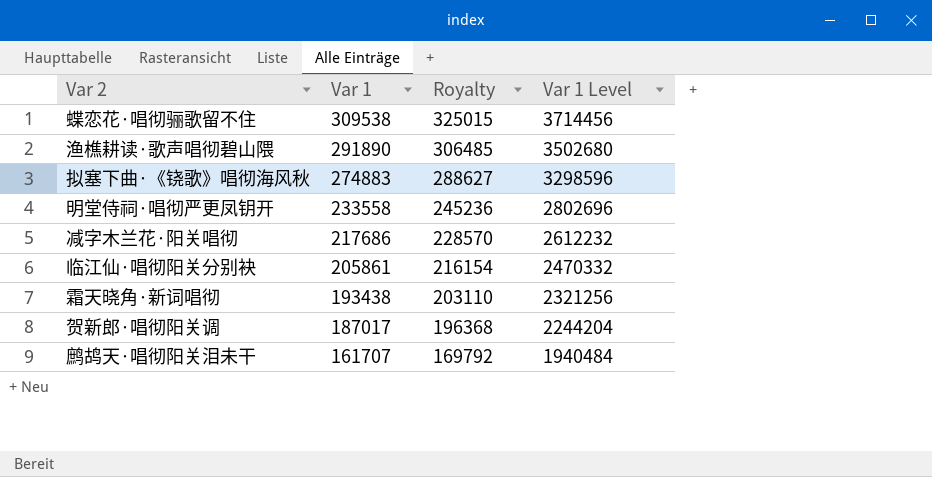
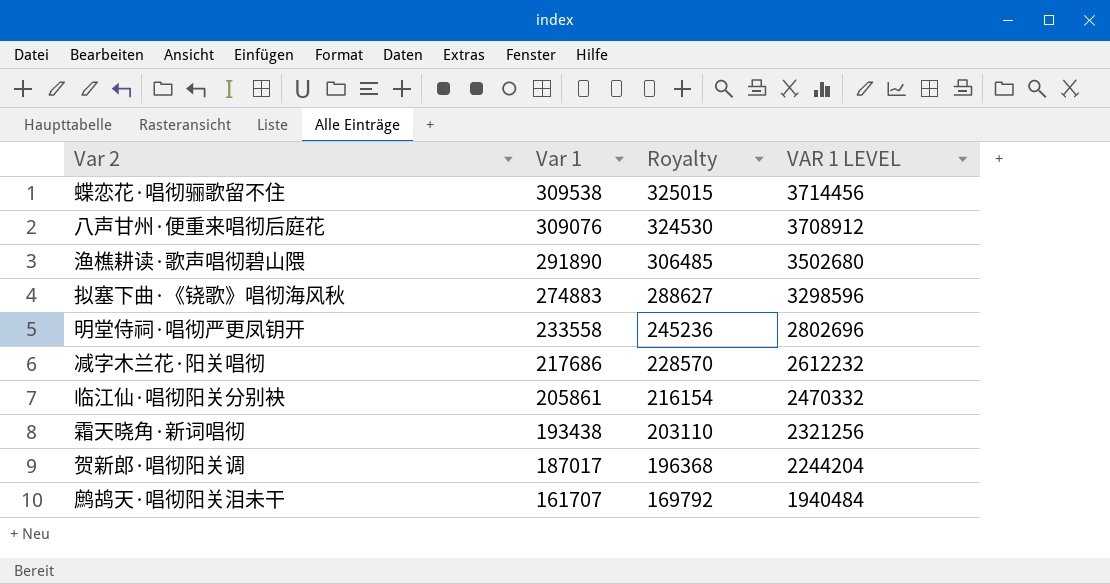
column name: Var 1 Level -> VAR 1 LEVEL
row 八声甘州·便重来唱彻后庭花: none -> 309076 | 324530 | 3708912

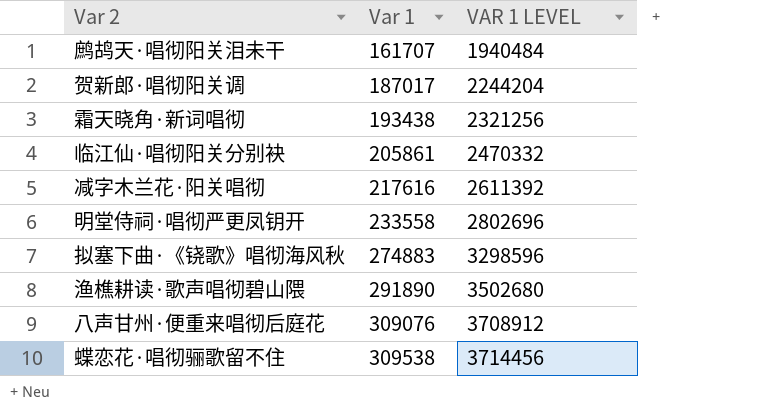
row order: Var 1 descending -> Var 1 ascending
column Royalty | formula: [Var 1] * 1.05 -> none
减字木兰花·阳关唱彻 | Var 1: 217686 -> 217616
减字木兰花·阳关唱彻 | VAR 1 LEVEL: 2612232 -> 2611392

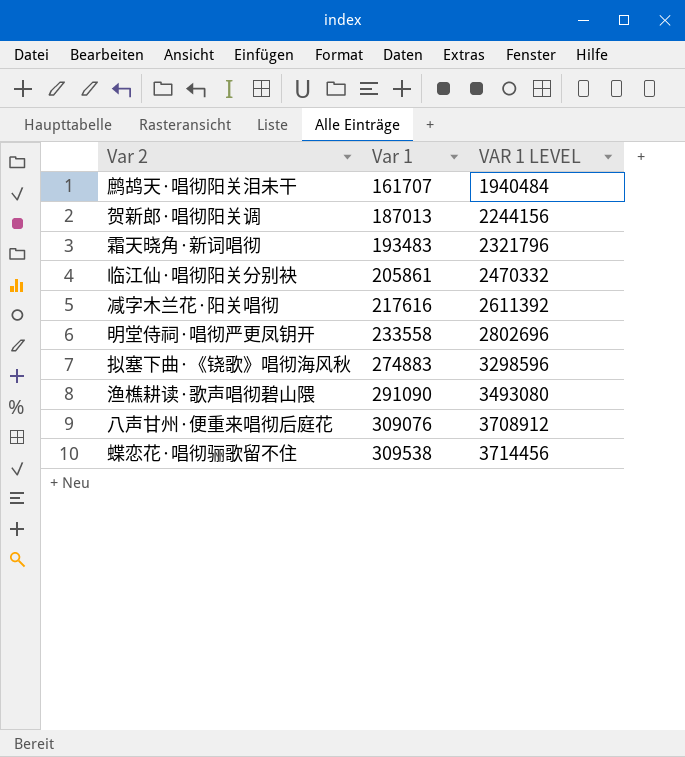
贺新郎·唱彻阳关调 | Var 1: 187017 -> 187013
贺新郎·唱彻阳关调 | VAR 1 LEVEL: 2244204 -> 2244156
霜天晓角·新词唱彻 | Var 1: 193438 -> 193483
霜天晓角·新词唱彻 | VAR 1 LEVEL: 2321256 -> 2321796
渔樵耕读·歌声唱彻碧山隈 | Var 1: 291890 -> 291090
渔樵耕读·歌声唱彻碧山隈 | VAR 1 LEVEL: 3502680 -> 3493080

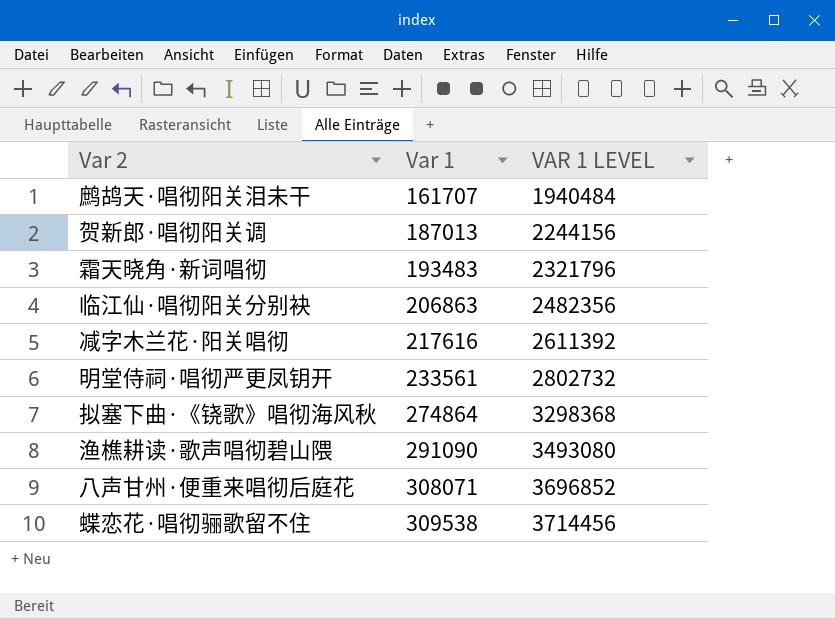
临江仙·唱彻阳关分别袂 | Var 1: 205861 -> 206863
临江仙·唱彻阳关分别袂 | VAR 1 LEVEL: 2470332 -> 2482356
明堂侍祠·唱彻严更凤钥开 | Var 1: 233558 -> 233561
明堂侍祠·唱彻严更凤钥开 | VAR 1 LEVEL: 2802696 -> 2802732
拟塞下曲·《铙歌》唱彻海风秋 | Var 1: 274883 -> 274864
拟塞下曲·《铙歌》唱彻海风秋 | VAR 1 LEVEL: 3298596 -> 3298368
八声甘州·便重来唱彻后庭花 | Var 1: 309076 -> 308071
八声甘州·便重来唱彻后庭花 | VAR 1 LEVEL: 3708912 -> 3696852

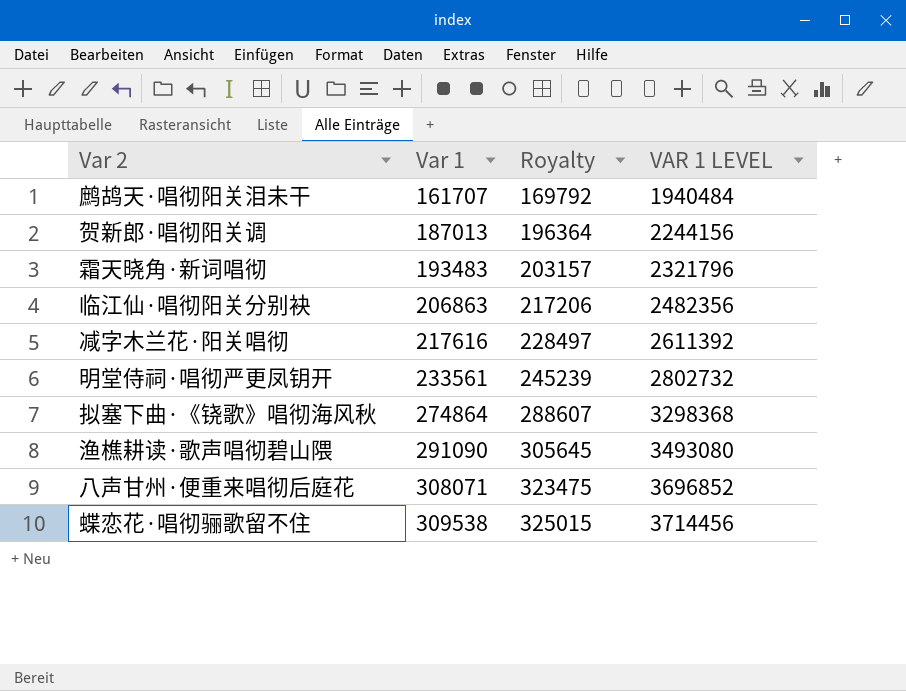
column Royalty | formula: none -> [Var 1] * 1.05

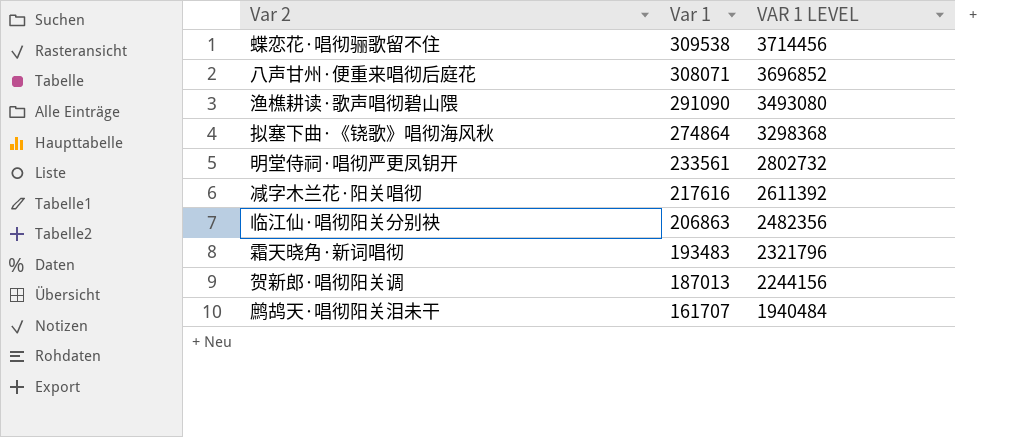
row order: Var 1 ascending -> Var 1 descending
column Royalty | formula: [Var 1] * 1.05 -> none

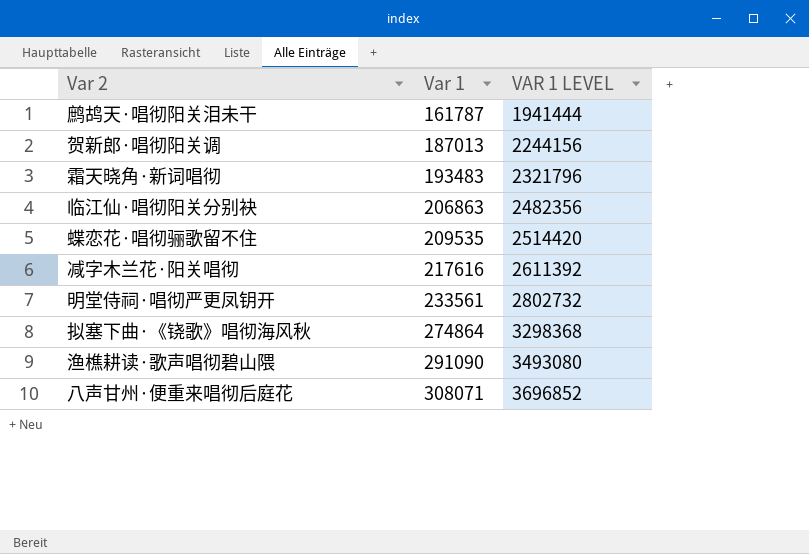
row order: Var 1 descending -> Var 1 ascending
鹧鸪天·唱彻阳关泪未干 | Var 1: 161707 -> 161787
鹧鸪天·唱彻阳关泪未干 | VAR 1 LEVEL: 1940484 -> 1941444
蝶恋花·唱彻骊歌留不住 | Var 1: 309538 -> 209535
蝶恋花·唱彻骊歌留不住 | VAR 1 LEVEL: 3714456 -> 2514420

